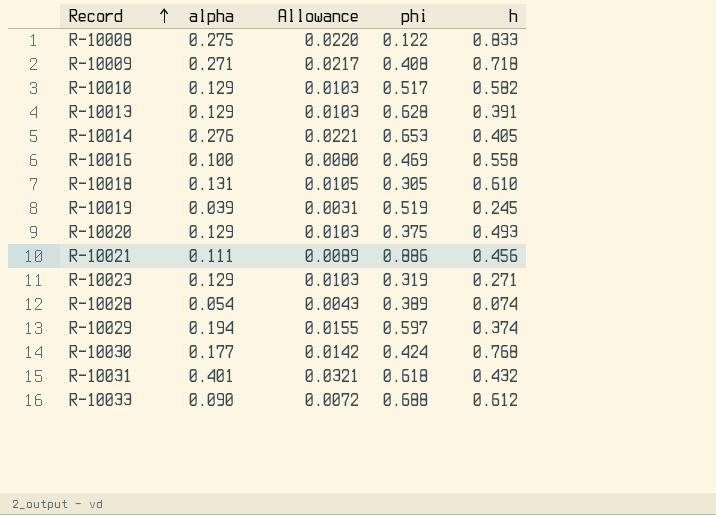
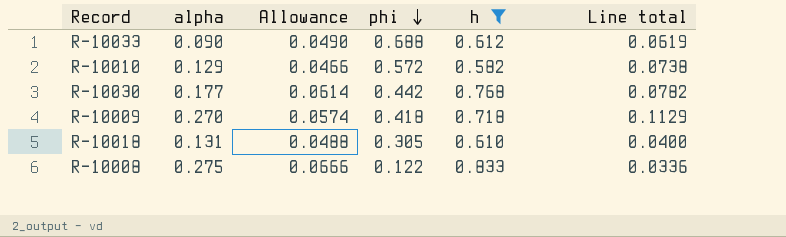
filter: none -> h >= 0.582
row order: Record ascending -> phi descending
column Allowance | formula: [alpha] * 0.08 -> [h] * 0.08
column Line total | formula: none -> [alpha] * [phi]
R-10010 | phi: 0.517 -> 0.572
R-10030 | phi: 0.424 -> 0.442
R-10009 | alpha: 0.271 -> 0.270
R-10009 | phi: 0.408 -> 0.418

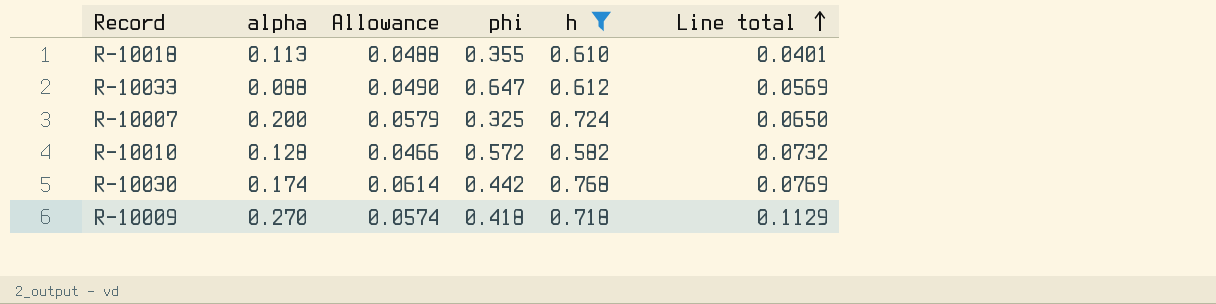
row order: phi descending -> Line total ascending
row R-10008: 0.275 | 0.0666 | 0.122 | 0.833 | 0.0336 -> none
R-10018 | alpha: 0.131 -> 0.113
R-10018 | phi: 0.305 -> 0.355
R-10018 | Line total: 0.0400 -> 0.0401
R-10033 | alpha: 0.090 -> 0.088
R-10033 | phi: 0.688 -> 0.647
R-10033 | Line total: 0.0619 -> 0.0569
row R-10007: none -> 0.200 | 0.0579 | 0.325 | 0.724 | 0.0650
R-10010 | alpha: 0.129 -> 0.128
R-10010 | Line total: 0.0738 -> 0.0732
R-10030 | alpha: 0.177 -> 0.174
R-10030 | Line total: 0.0782 -> 0.0769

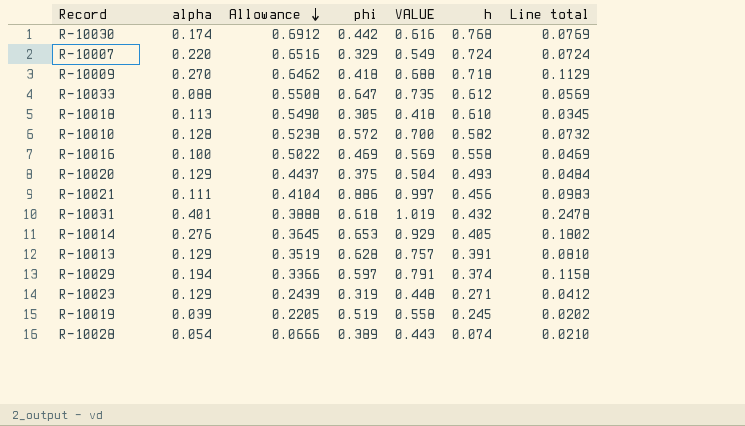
filter: h >= 0.582 -> none
row order: Line total ascending -> Allowance descending
column Allowance | formula: [h] * 0.08 -> [h] * 0.9
column VALUE | formula: none -> [alpha] + [phi]
R-10007 | alpha: 0.200 -> 0.220
R-10007 | phi: 0.325 -> 0.329
R-10007 | Line total: 0.0650 -> 0.0724
R-10018 | phi: 0.355 -> 0.305
R-10018 | Line total: 0.0401 -> 0.0345

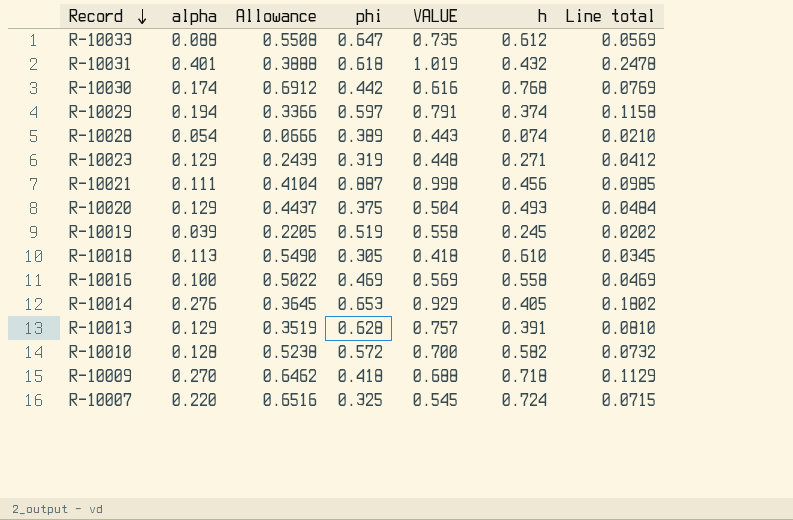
row order: Allowance descending -> Record descending
R-10021 | phi: 0.886 -> 0.887
R-10021 | VALUE: 0.997 -> 0.998
R-10021 | Line total: 0.0983 -> 0.0985
R-10007 | phi: 0.329 -> 0.325
R-10007 | VALUE: 0.549 -> 0.545
R-10007 | Line total: 0.0724 -> 0.0715

